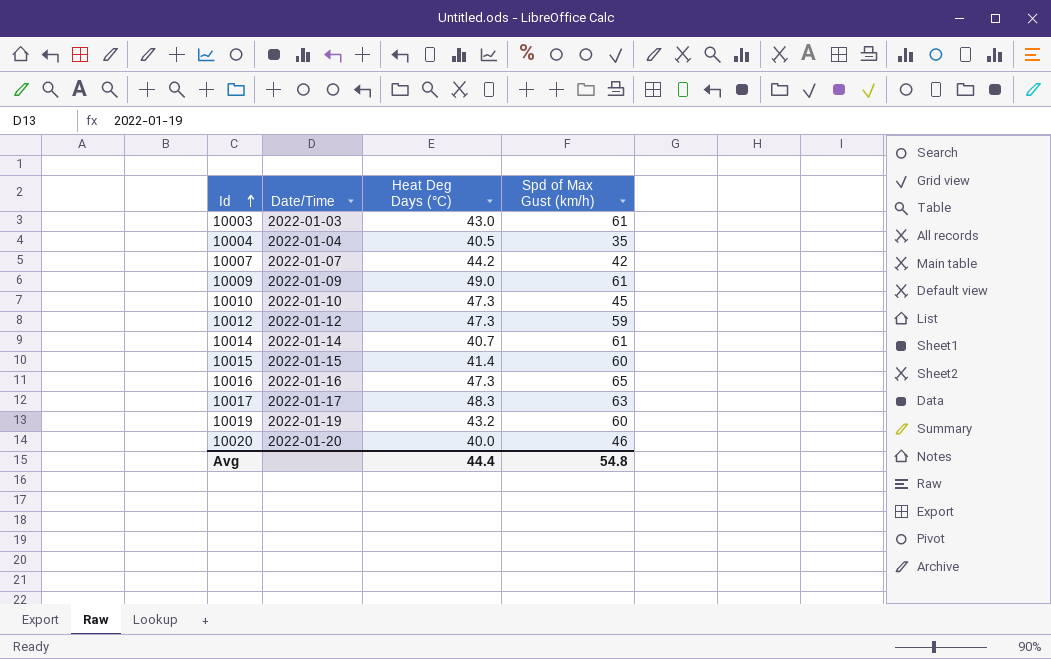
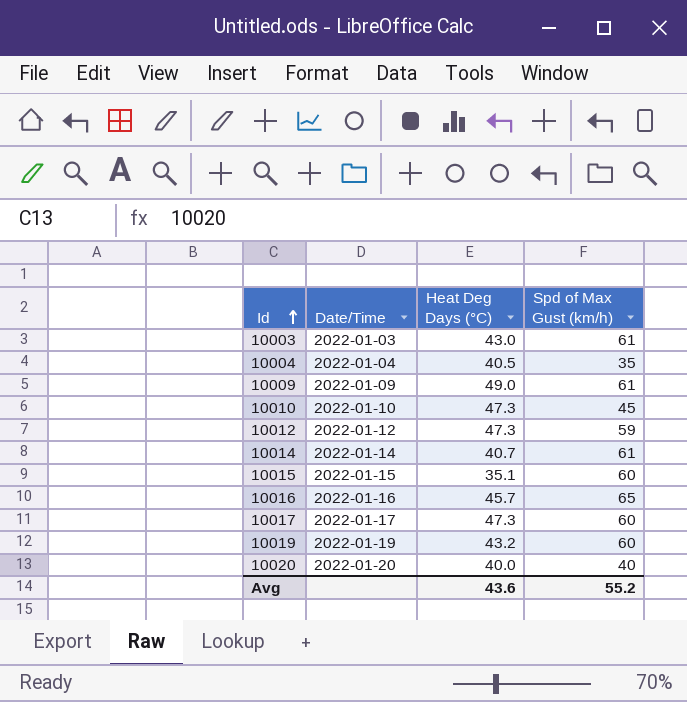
row 10007: 2022-01-07 | 44.2 | 42 -> none
10015 | Heat Deg Days (°C): 41.4 -> 35.1
10016 | Heat Deg Days (°C): 47.3 -> 45.7
10017 | Heat Deg Days (°C): 48.3 -> 47.3
10017 | Spd of Max Gust (km/h): 63 -> 60
10020 | Spd of Max Gust (km/h): 46 -> 40
Avg | Heat Deg Days (°C): 44.4 -> 43.6
Avg | Spd of Max Gust (km/h): 54.8 -> 55.2

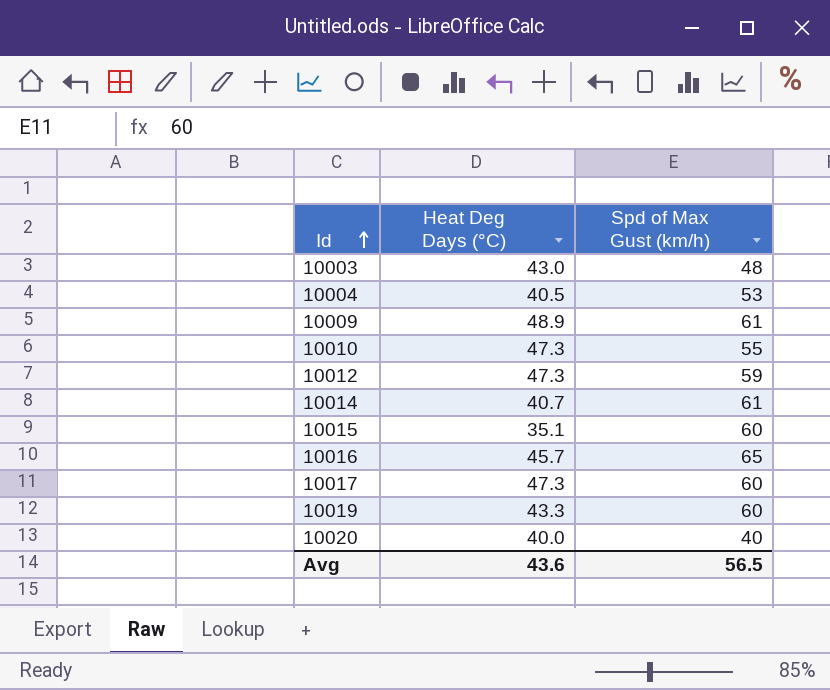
column Date/Time | position: 2 -> none
10003 | Spd of Max Gust (km/h): 61 -> 48
10004 | Spd of Max Gust (km/h): 35 -> 53
10009 | Heat Deg Days (°C): 49.0 -> 48.9
10010 | Spd of Max Gust (km/h): 45 -> 55
10019 | Heat Deg Days (°C): 43.2 -> 43.3
Avg | Spd of Max Gust (km/h): 55.2 -> 56.5

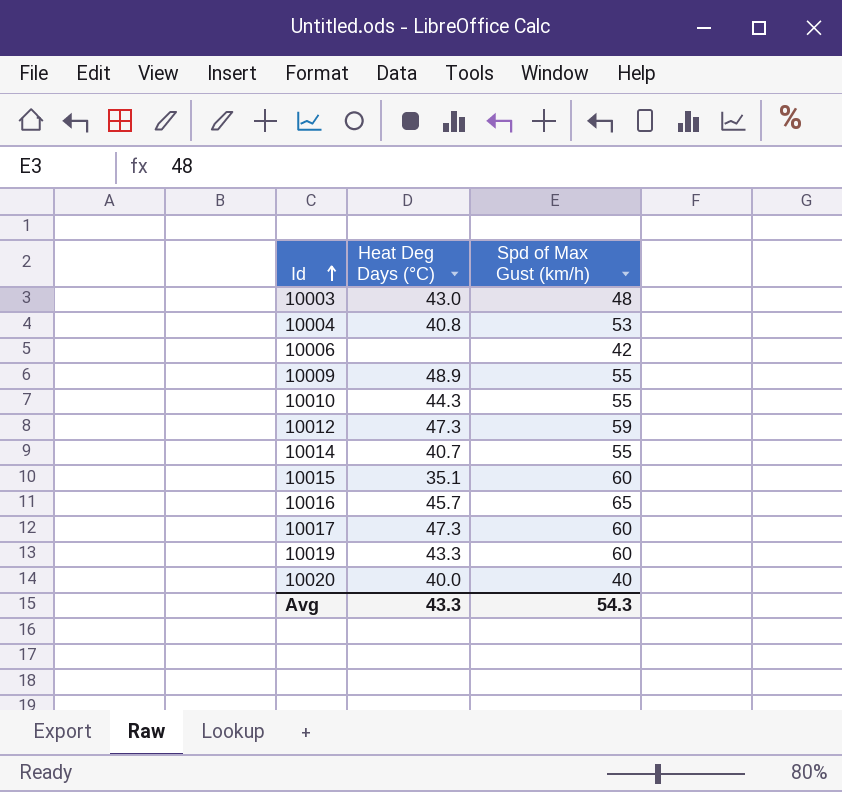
10004 | Heat Deg Days (°C): 40.5 -> 40.8
row 10006: none -> none | 42
10009 | Spd of Max Gust (km/h): 61 -> 55
10010 | Heat Deg Days (°C): 47.3 -> 44.3
10014 | Spd of Max Gust (km/h): 61 -> 55
Avg | Heat Deg Days (°C): 43.6 -> 43.3
Avg | Spd of Max Gust (km/h): 56.5 -> 54.3

